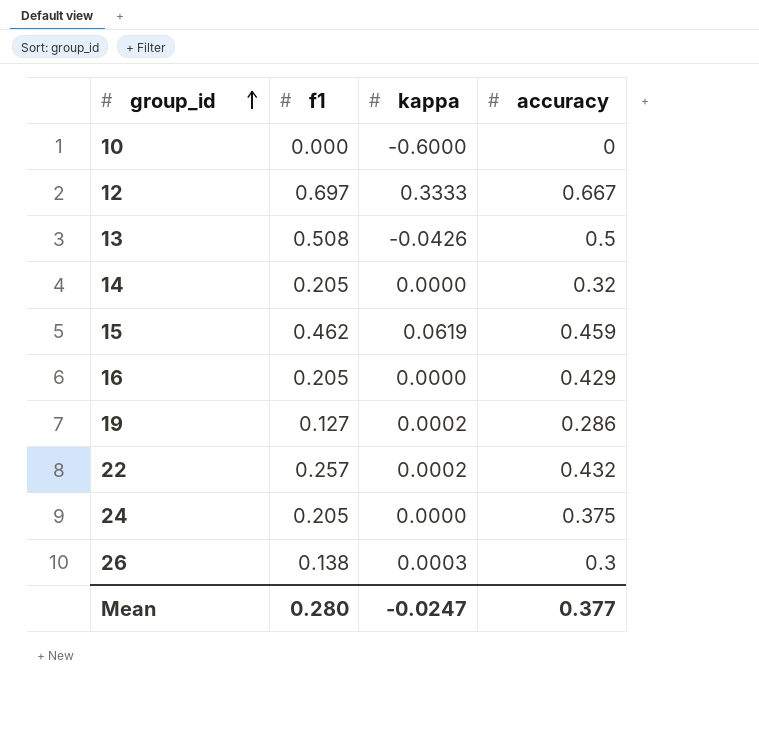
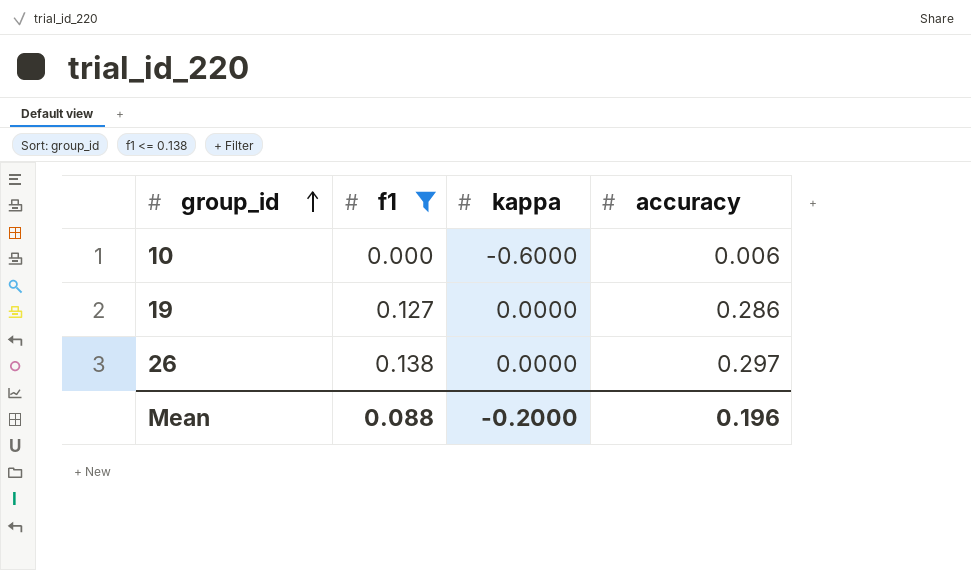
filter: none -> f1 <= 0.138
10 | accuracy: 0 -> 0.006
19 | kappa: 0.0002 -> 0.0000
26 | kappa: 0.0003 -> 0.0000
26 | accuracy: 0.3 -> 0.297
Mean | f1: 0.280 -> 0.088
Mean | kappa: -0.0247 -> -0.2000
Mean | accuracy: 0.377 -> 0.196

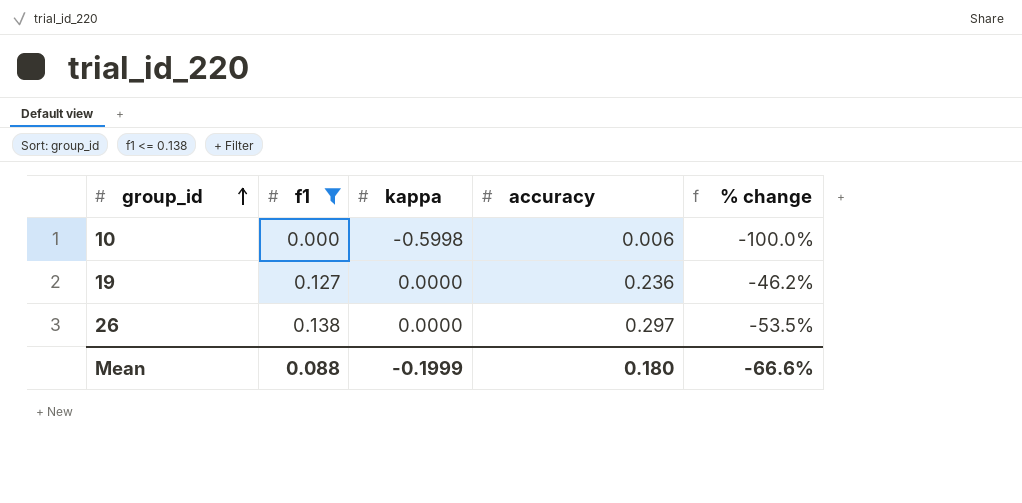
column % change | formula: none -> ([f1] - [accuracy]) / [accuracy]
10 | kappa: -0.6000 -> -0.5998
19 | accuracy: 0.286 -> 0.236
Mean | kappa: -0.2000 -> -0.1999
Mean | accuracy: 0.196 -> 0.180

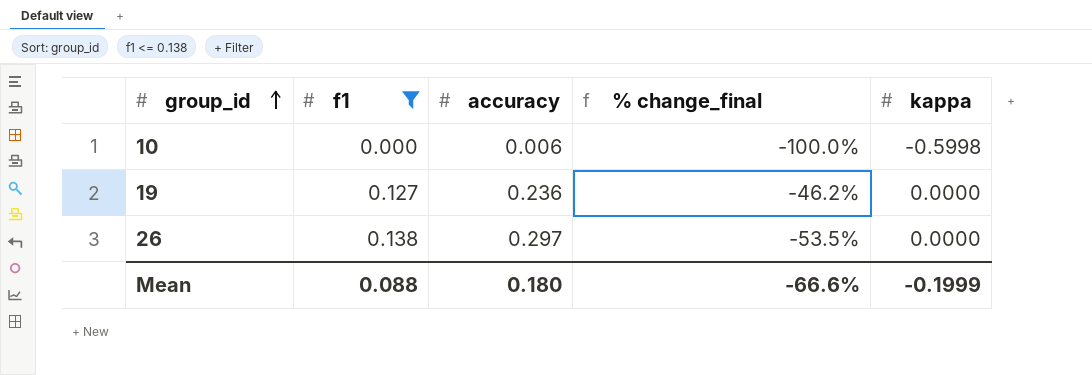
column name: % change -> % change_final
column kappa | position: 3 -> 5

